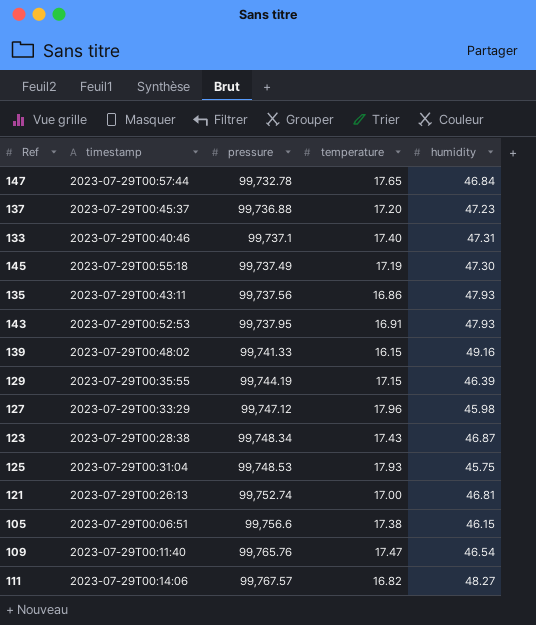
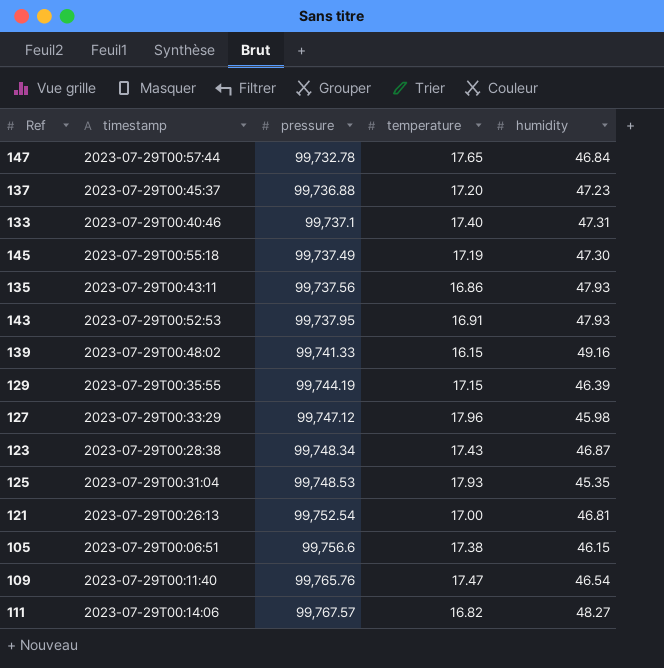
125 | humidity: 45.75 -> 45.35
121 | pressure: 99,752.74 -> 99,752.54

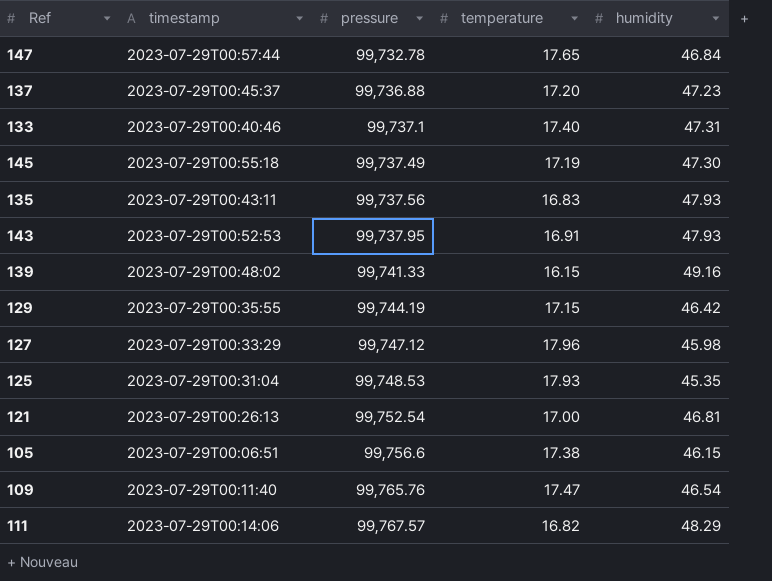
row 123: 2023-07-29T00:28:38 | 99,748.34 | 17.43 | 46.87 -> none
135 | temperature: 16.86 -> 16.83
129 | humidity: 46.39 -> 46.42
111 | humidity: 48.27 -> 48.29

